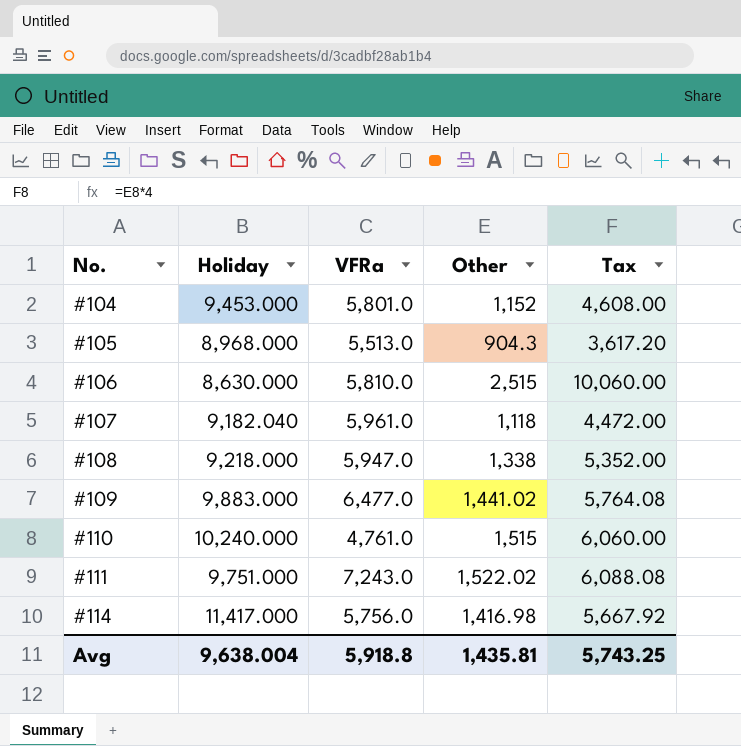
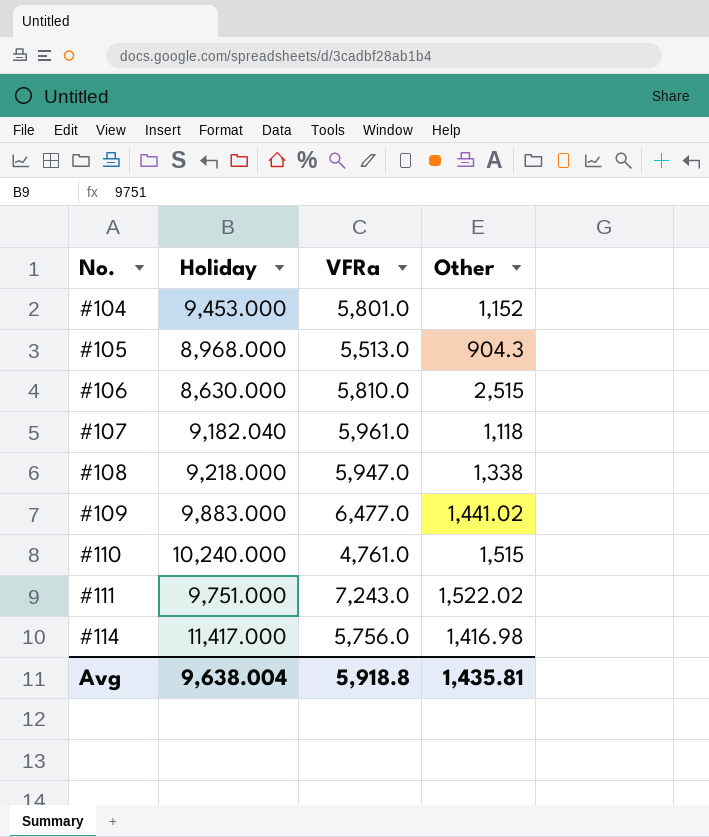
column Tax | formula: [Other] * 4 -> none

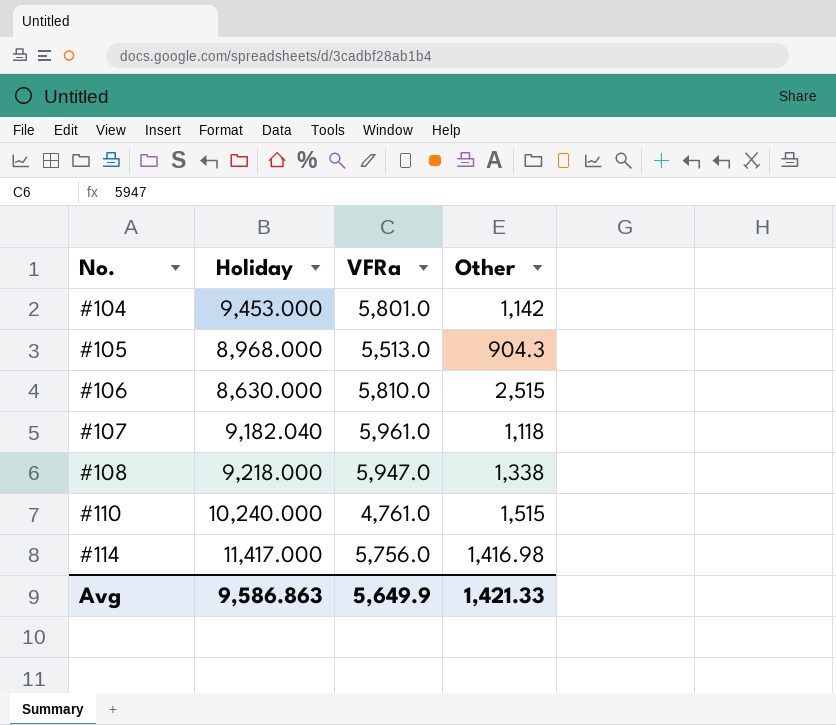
row #109: 9,883.000 | 6,477.0 | 1,441.02 -> none
row #111: 9,751.000 | 7,243.0 | 1,522.02 -> none
#104 | Other: 1,152 -> 1,142
Avg | Holiday: 9,638.004 -> 9,586.863
Avg | VFRa: 5,918.8 -> 5,649.9
Avg | Other: 1,435.81 -> 1,421.33

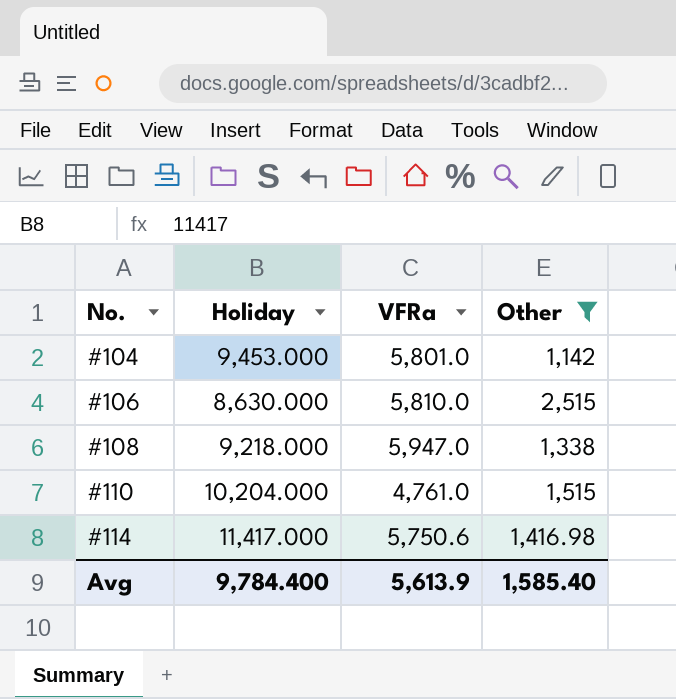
filter: none -> Other >= 1,142
#110 | Holiday: 10,240.000 -> 10,204.000
#114 | VFRa: 5,756.0 -> 5,750.6
Avg | Holiday: 9,586.863 -> 9,784.400
Avg | VFRa: 5,649.9 -> 5,613.9
Avg | Other: 1,421.33 -> 1,585.40

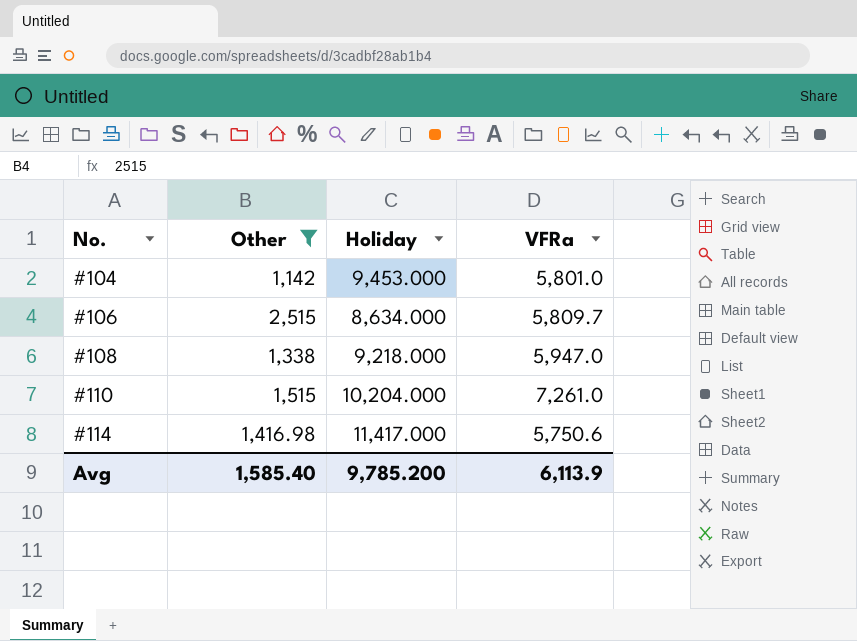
column Other | position: 4 -> 2
#106 | Holiday: 8,630.000 -> 8,634.000
#106 | VFRa: 5,810.0 -> 5,809.7
#110 | VFRa: 4,761.0 -> 7,261.0
Avg | Holiday: 9,784.400 -> 9,785.200
Avg | VFRa: 5,613.9 -> 6,113.9

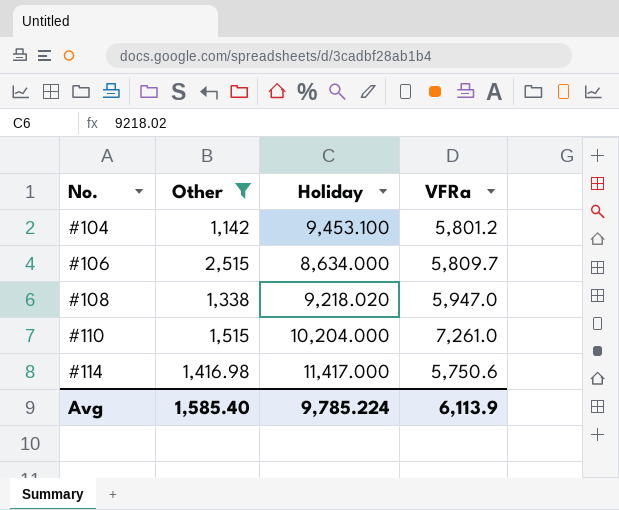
#104 | Holiday: 9,453.000 -> 9,453.100
#104 | VFRa: 5,801.0 -> 5,801.2
#108 | Holiday: 9,218.000 -> 9,218.020
Avg | Holiday: 9,785.200 -> 9,785.224

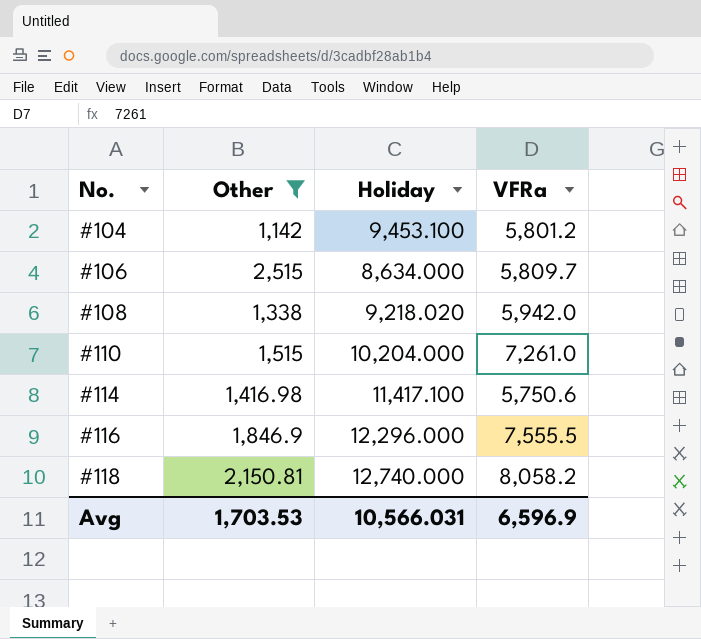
#108 | VFRa: 5,947.0 -> 5,942.0
#114 | Holiday: 11,417.000 -> 11,417.100
row #116: none -> 1,846.9 | 12,296.000 | 7,555.5
row #118: none -> 2,150.81 | 12,740.000 | 8,058.2
Avg | Other: 1,585.40 -> 1,703.53
Avg | Holiday: 9,785.224 -> 10,566.031
Avg | VFRa: 6,113.9 -> 6,596.9

